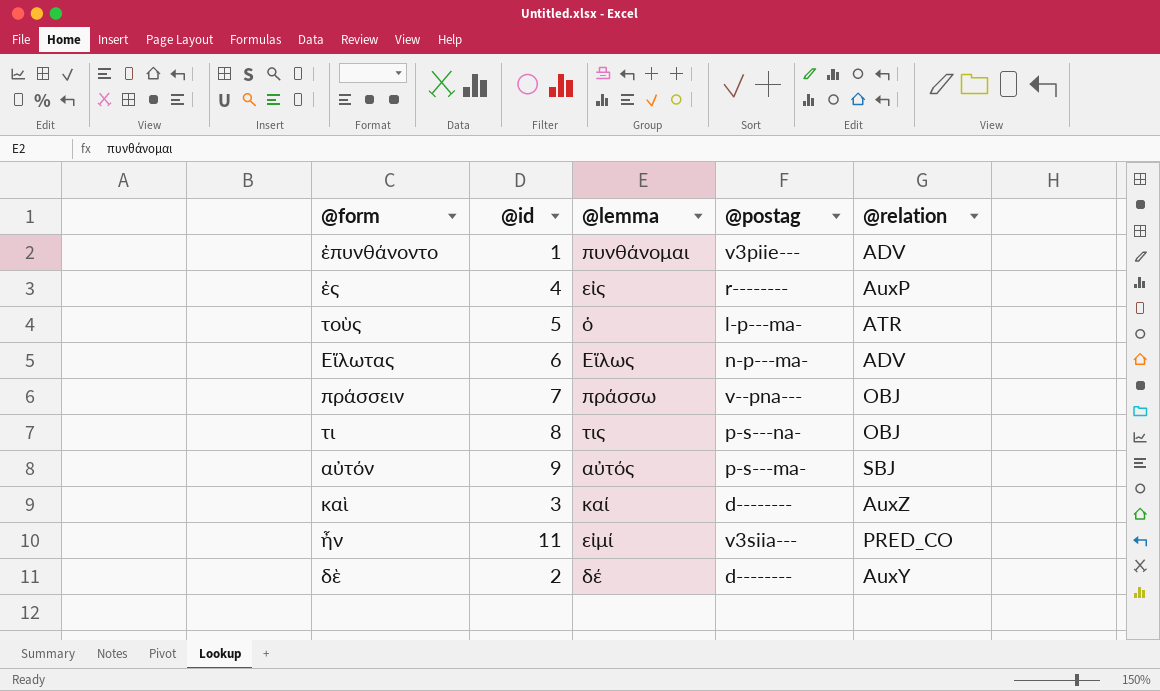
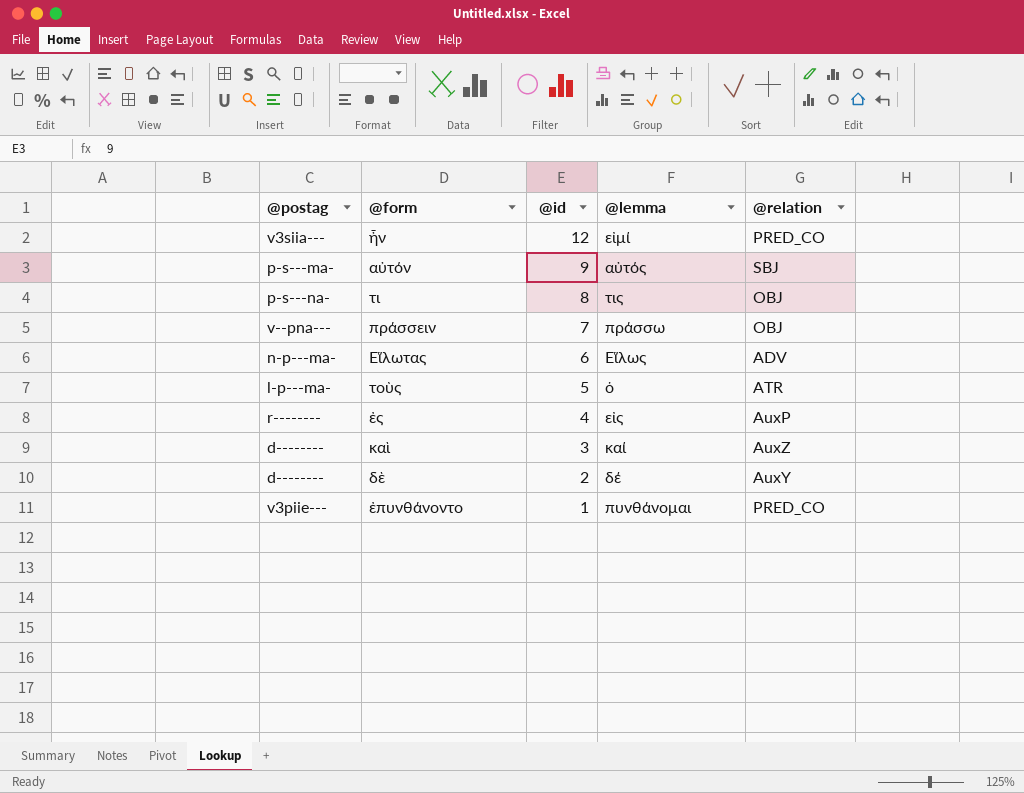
row order: none -> @id descending
column @postag | position: 4 -> 1
ἦν | @id: 11 -> 12
ἐπυνθάνοντο | @relation: ADV -> PRED_CO

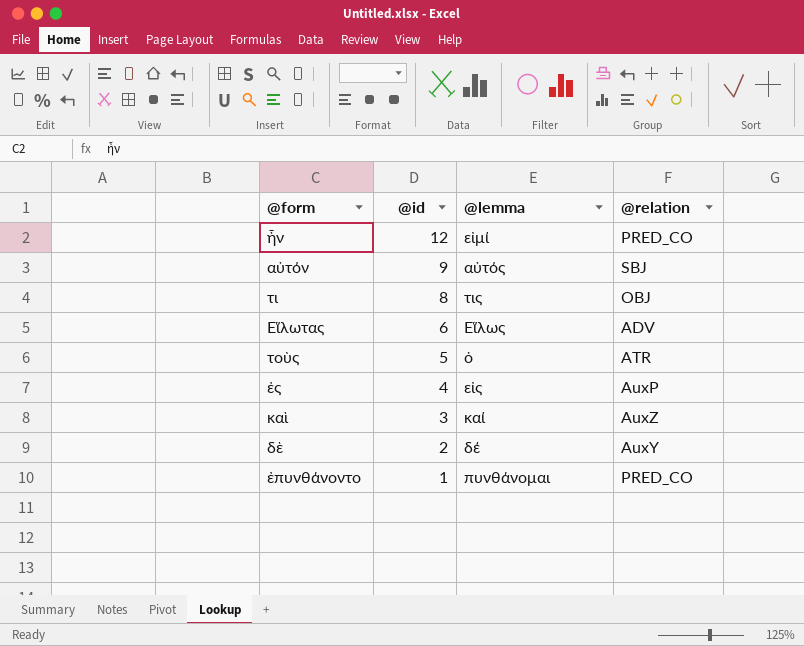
column @postag | position: 1 -> none
row πράσσειν: v--pna--- | 7 | πράσσω | OBJ -> none

